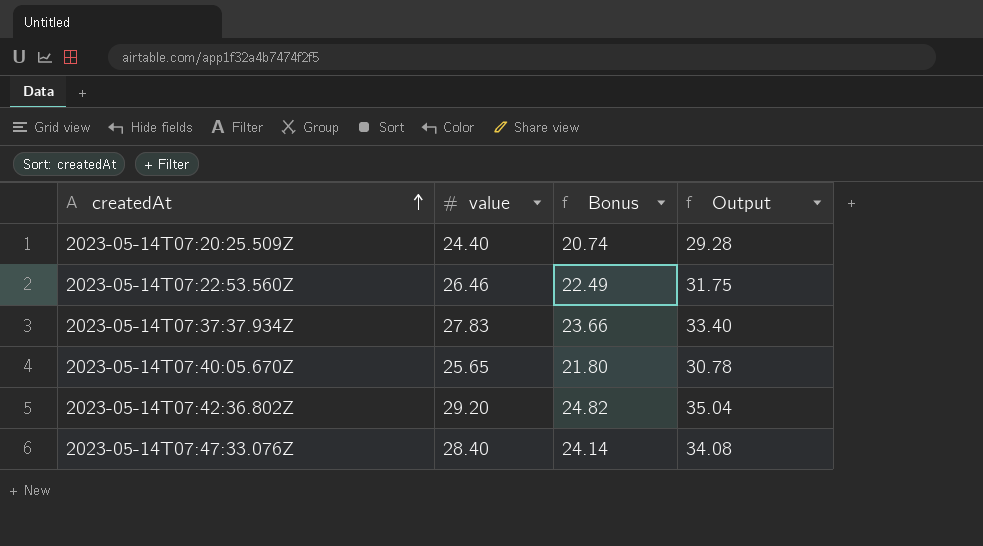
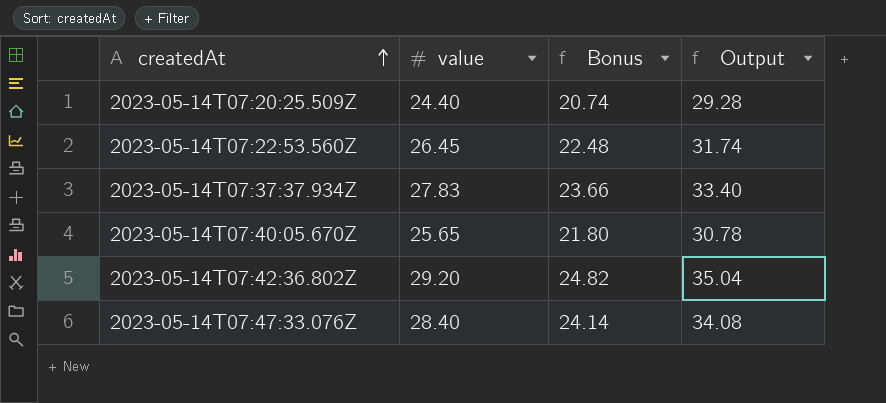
2023-05-14T07:22:53.560Z | value: 26.46 -> 26.45
2023-05-14T07:22:53.560Z | Bonus: 22.49 -> 22.48
2023-05-14T07:22:53.560Z | Output: 31.75 -> 31.74

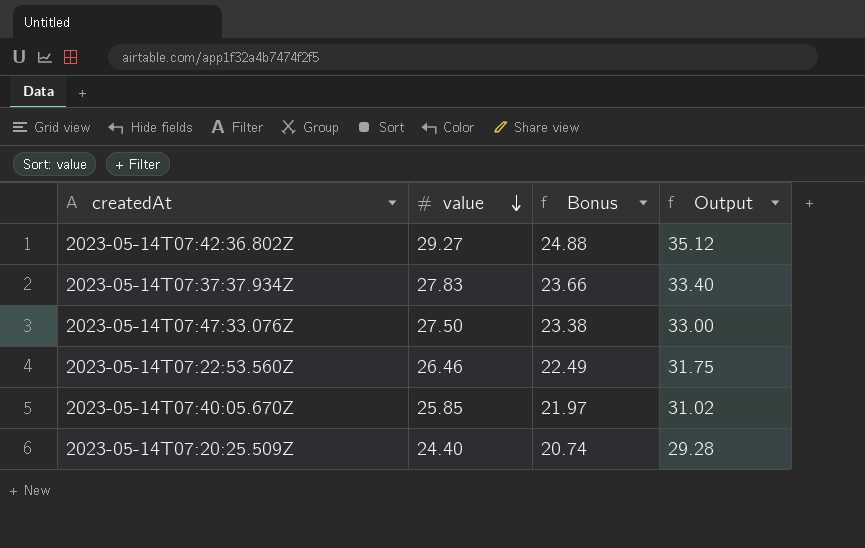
row order: createdAt ascending -> value descending
2023-05-14T07:42:36.802Z | value: 29.20 -> 29.27
2023-05-14T07:42:36.802Z | Bonus: 24.82 -> 24.88
2023-05-14T07:42:36.802Z | Output: 35.04 -> 35.12
2023-05-14T07:47:33.076Z | value: 28.40 -> 27.50
2023-05-14T07:47:33.076Z | Bonus: 24.14 -> 23.38
2023-05-14T07:47:33.076Z | Output: 34.08 -> 33.00
2023-05-14T07:22:53.560Z | value: 26.45 -> 26.46
2023-05-14T07:22:53.560Z | Bonus: 22.48 -> 22.49
2023-05-14T07:22:53.560Z | Output: 31.74 -> 31.75
2023-05-14T07:40:05.670Z | value: 25.65 -> 25.85
2023-05-14T07:40:05.670Z | Bonus: 21.80 -> 21.97
2023-05-14T07:40:05.670Z | Output: 30.78 -> 31.02

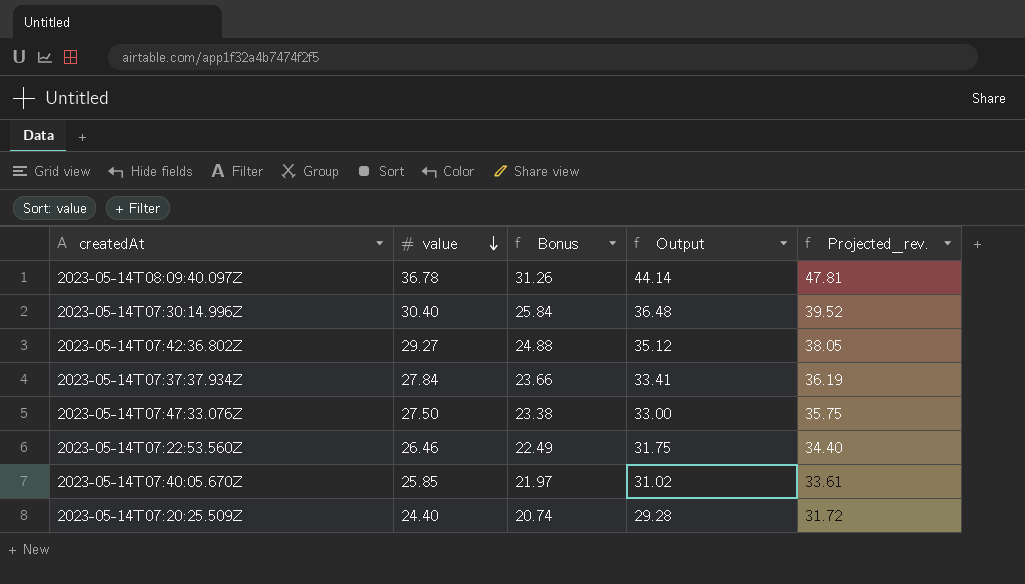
column Projected_rev. | formula: none -> [value] * 1.3
row 2023-05-14T08:09:40.097Z: none -> 36.78 | 31.26 | 44.14 | 47.81
row 2023-05-14T07:30:14.996Z: none -> 30.40 | 25.84 | 36.48 | 39.52
2023-05-14T07:37:37.934Z | value: 27.83 -> 27.84
2023-05-14T07:37:37.934Z | Output: 33.40 -> 33.41

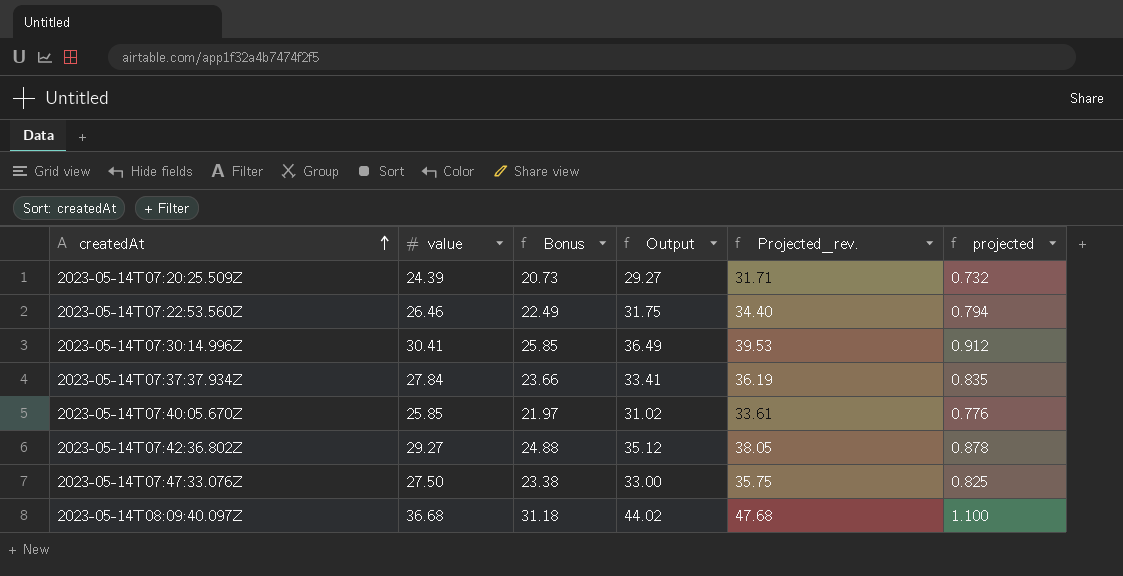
row order: value descending -> createdAt ascending
column projected | formula: none -> [value] * 0.03
2023-05-14T07:20:25.509Z | value: 24.40 -> 24.39
2023-05-14T07:20:25.509Z | Bonus: 20.74 -> 20.73
2023-05-14T07:20:25.509Z | Output: 29.28 -> 29.27
2023-05-14T07:20:25.509Z | Projected_rev.: 31.72 -> 31.71
2023-05-14T07:30:14.996Z | value: 30.40 -> 30.41
2023-05-14T07:30:14.996Z | Bonus: 25.84 -> 25.85
2023-05-14T07:30:14.996Z | Output: 36.48 -> 36.49
2023-05-14T07:30:14.996Z | Projected_rev.: 39.52 -> 39.53
2023-05-14T08:09:40.097Z | value: 36.78 -> 36.68
2023-05-14T08:09:40.097Z | Bonus: 31.26 -> 31.18
2023-05-14T08:09:40.097Z | Output: 44.14 -> 44.02
2023-05-14T08:09:40.097Z | Projected_rev.: 47.81 -> 47.68

